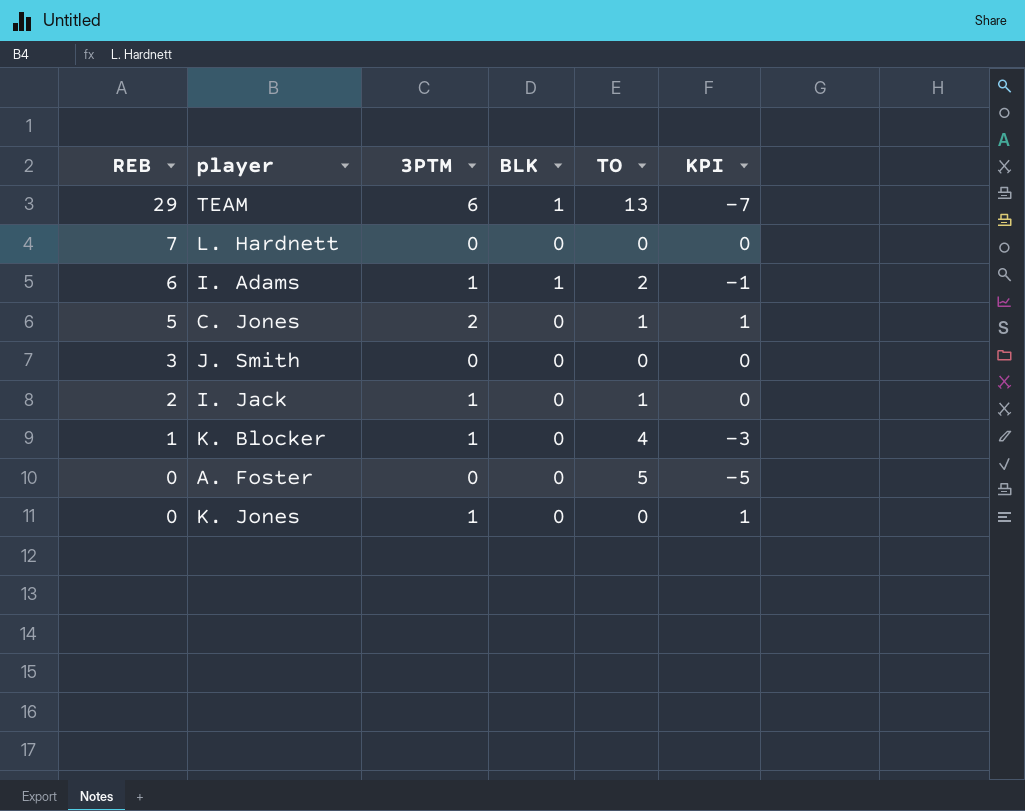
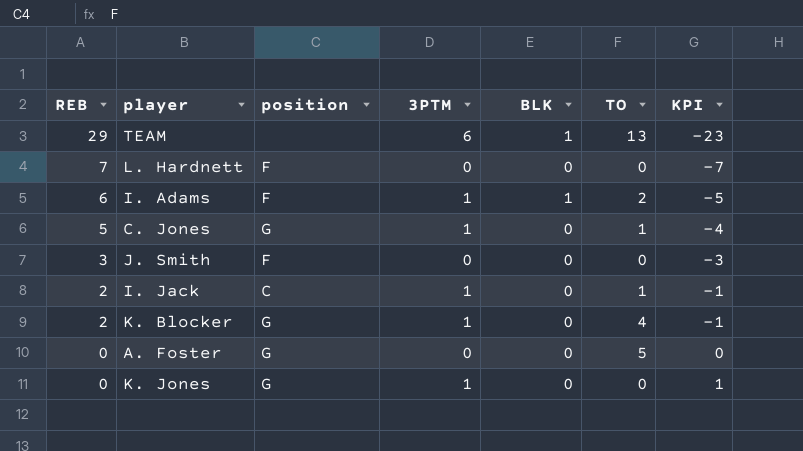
column position | position: none -> 3
column KPI | formula: [3PTM] - [TO] -> [3PTM] - [REB]
C. Jones | 3PTM: 2 -> 1
K. Blocker | REB: 1 -> 2

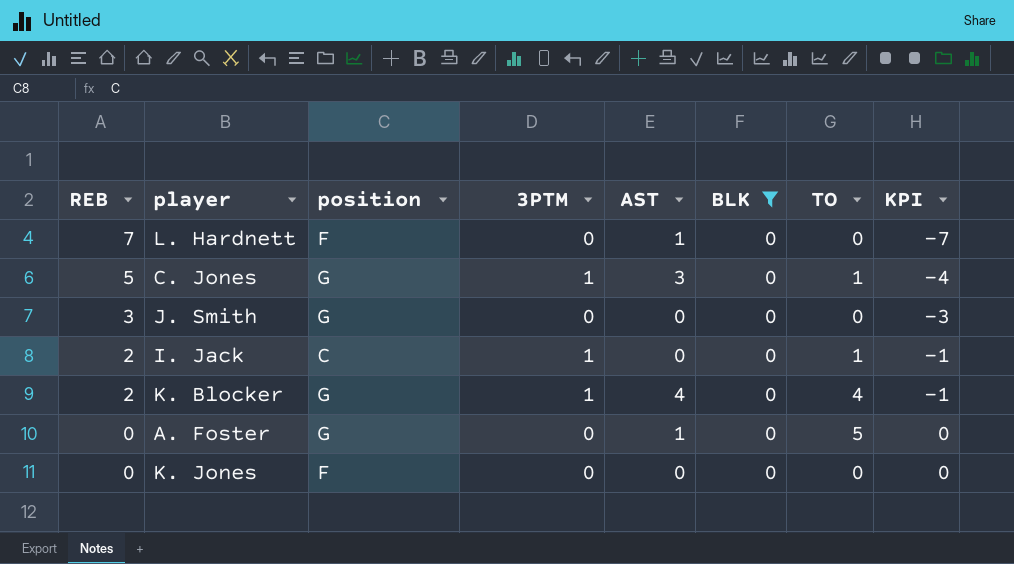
filter: none -> BLK = 0
column AST | position: none -> 5
J. Smith | position: F -> G
K. Jones | position: G -> F
K. Jones | 3PTM: 1 -> 0
K. Jones | KPI: 1 -> 0

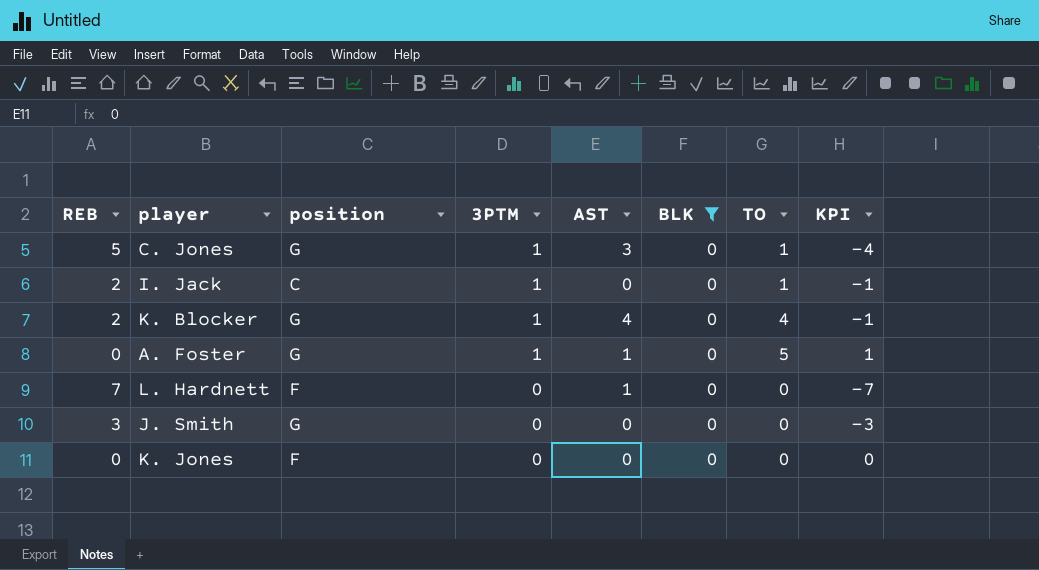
row order: REB descending -> 3PTM descending
A. Foster | 3PTM: 0 -> 1
A. Foster | KPI: 0 -> 1

